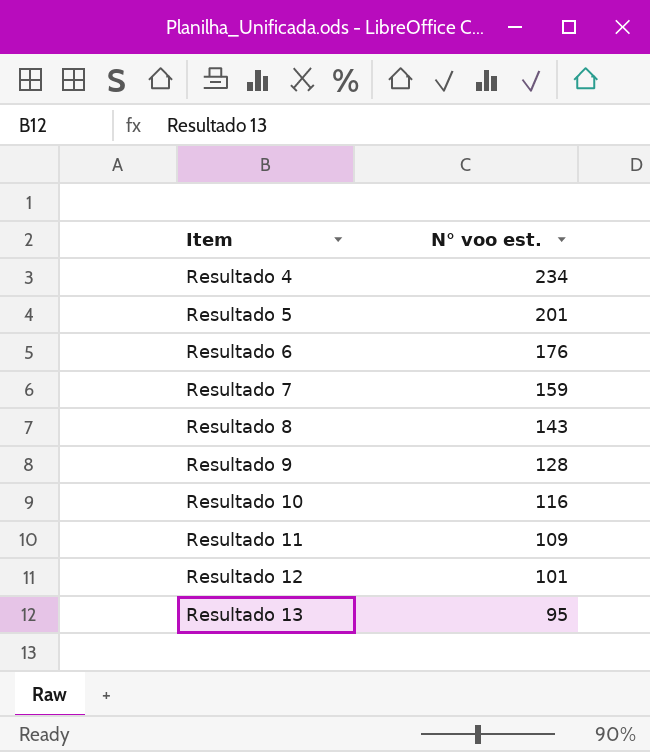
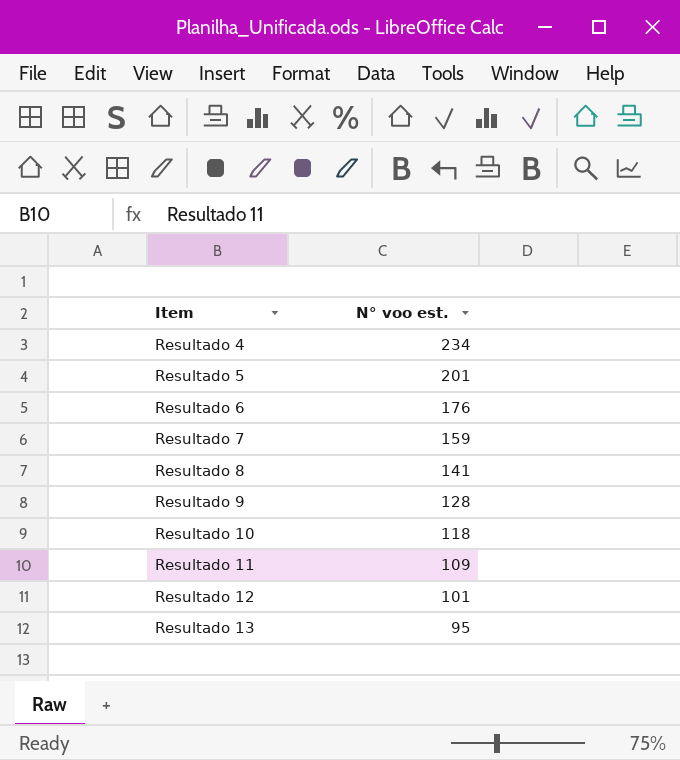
Resultado 8 | N° voo est.: 143 -> 141
Resultado 10 | N° voo est.: 116 -> 118

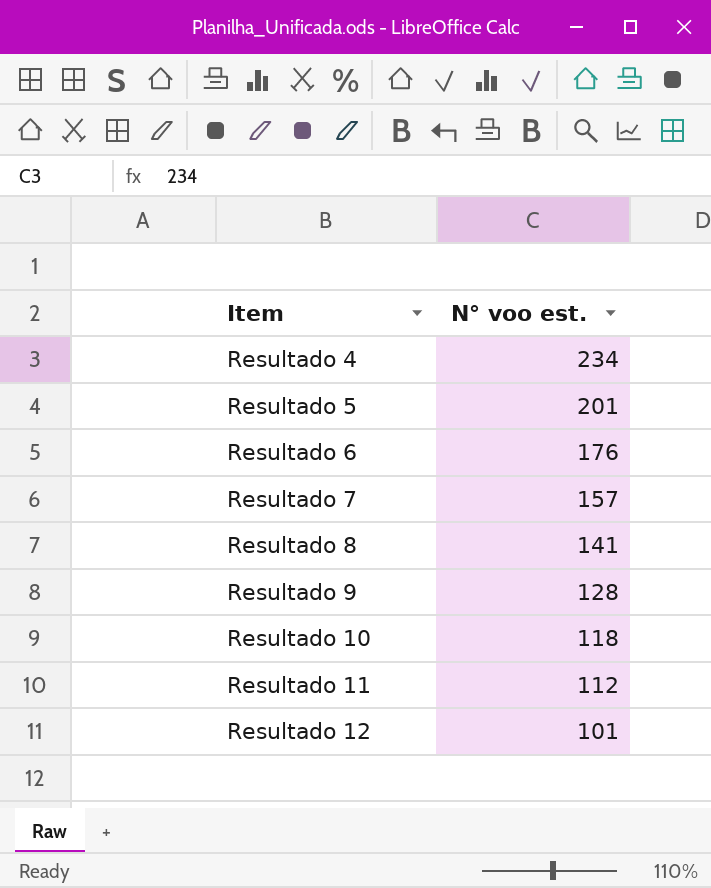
row Resultado 13: 95 -> none
Resultado 7 | N° voo est.: 159 -> 157
Resultado 11 | N° voo est.: 109 -> 112

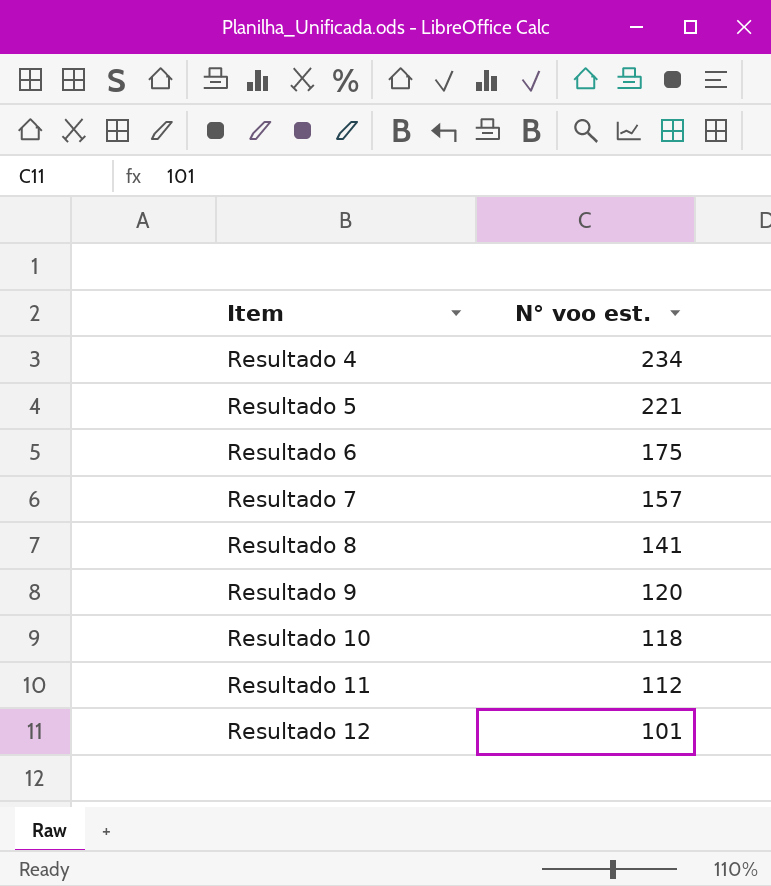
Resultado 5 | N° voo est.: 201 -> 221
Resultado 6 | N° voo est.: 176 -> 175
Resultado 9 | N° voo est.: 128 -> 120

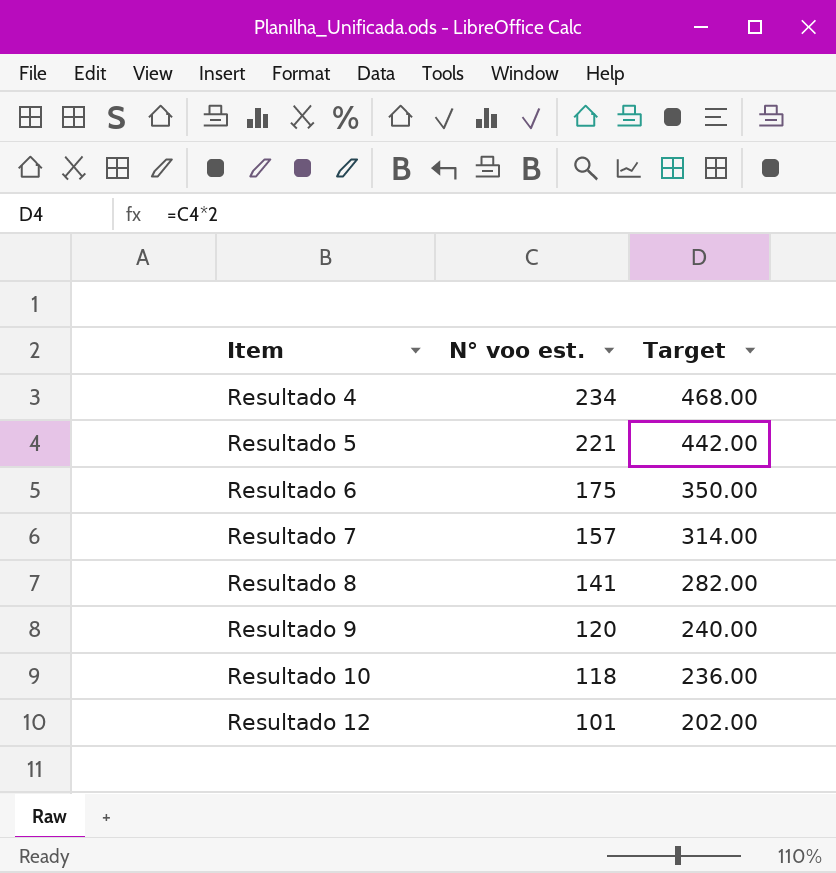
column Target | formula: none -> [N° voo est.] * 2
row Resultado 11: 112 -> none

